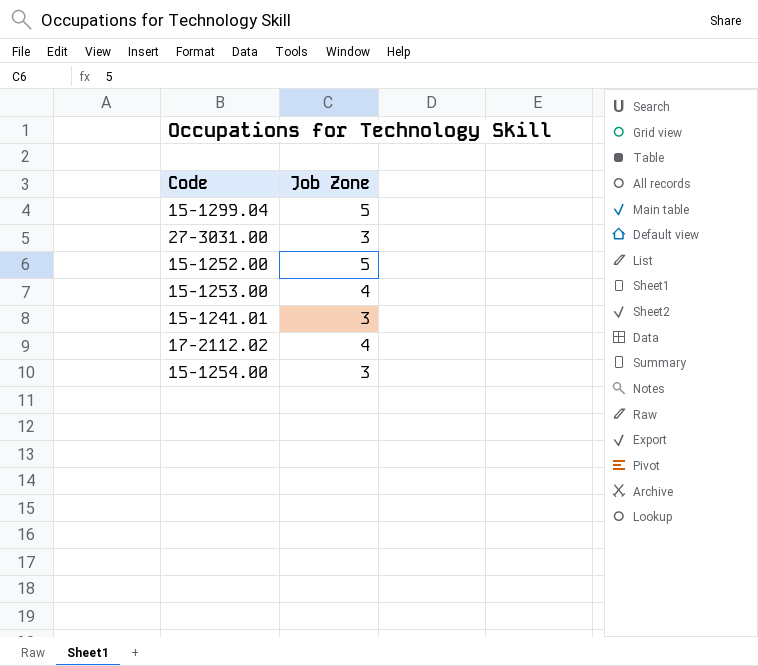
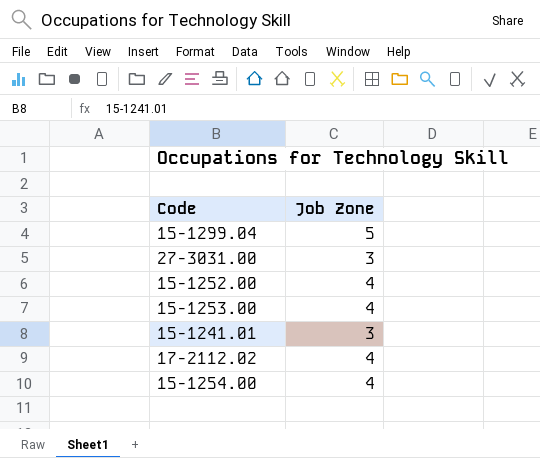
15-1252.00 | Job Zone: 5 -> 4
15-1254.00 | Job Zone: 3 -> 4

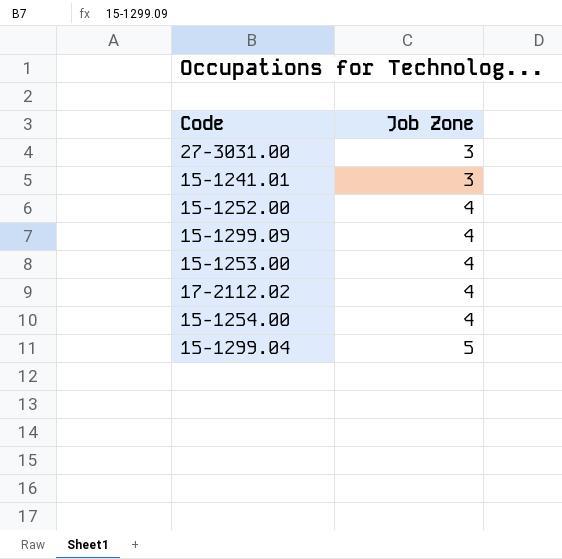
row order: none -> Job Zone ascending
row 15-1299.09: none -> 4

